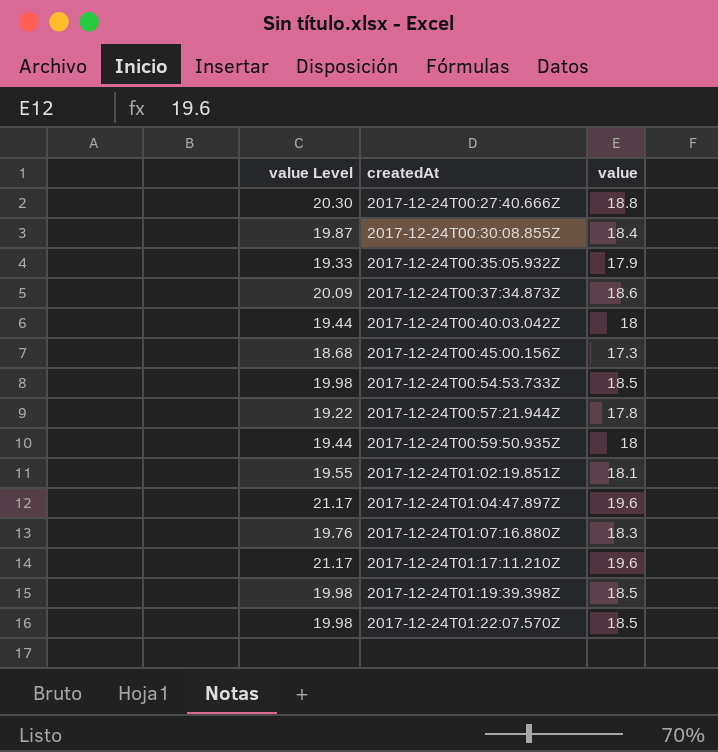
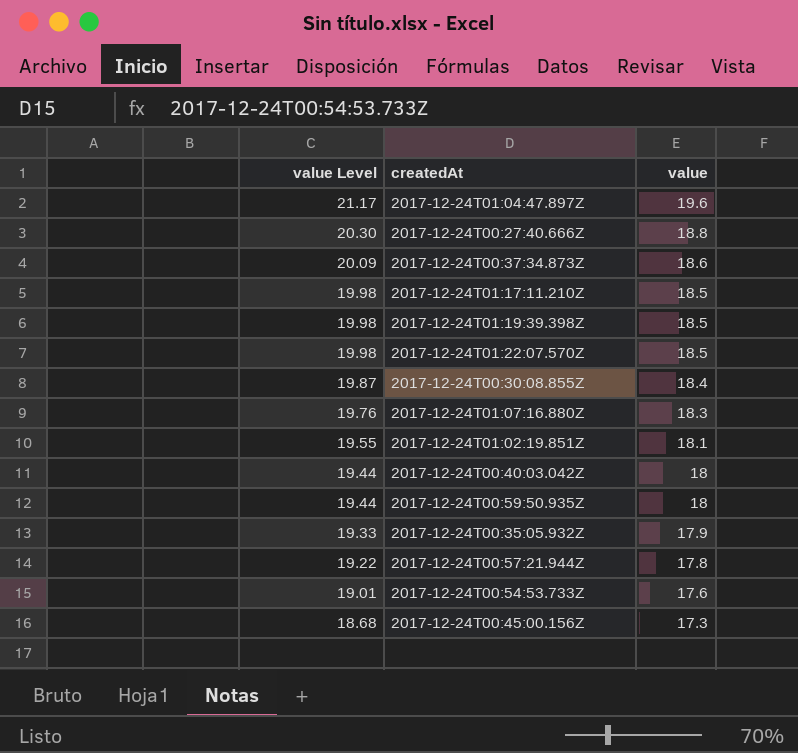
row order: createdAt ascending -> value Level descending
2017-12-24T01:17:11.210Z | value Level: 21.17 -> 19.98
2017-12-24T01:17:11.210Z | value: 19.6 -> 18.5
2017-12-24T00:54:53.733Z | value Level: 19.98 -> 19.01
2017-12-24T00:54:53.733Z | value: 18.5 -> 17.6

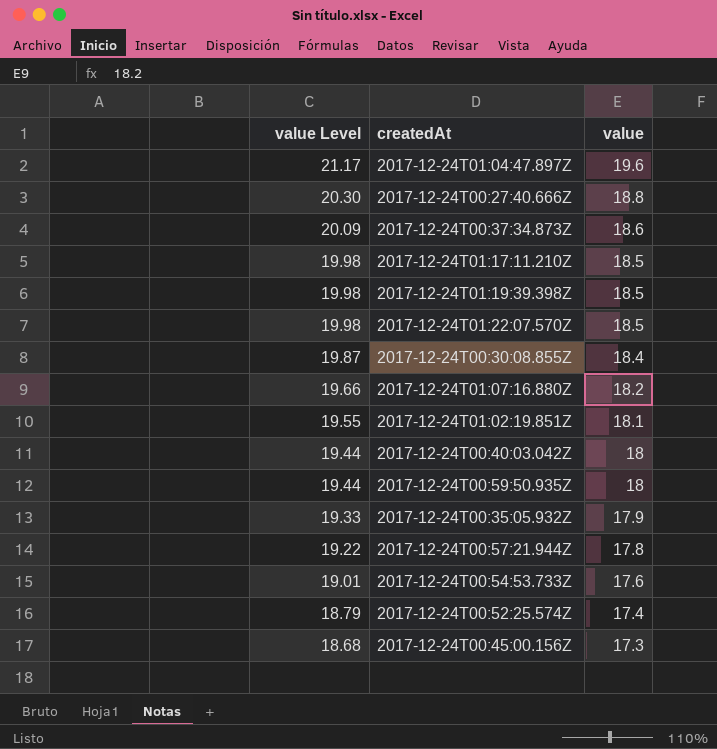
2017-12-24T01:07:16.880Z | value Level: 19.76 -> 19.66
2017-12-24T01:07:16.880Z | value: 18.3 -> 18.2
row 2017-12-24T00:52:25.574Z: none -> 18.79 | 17.4

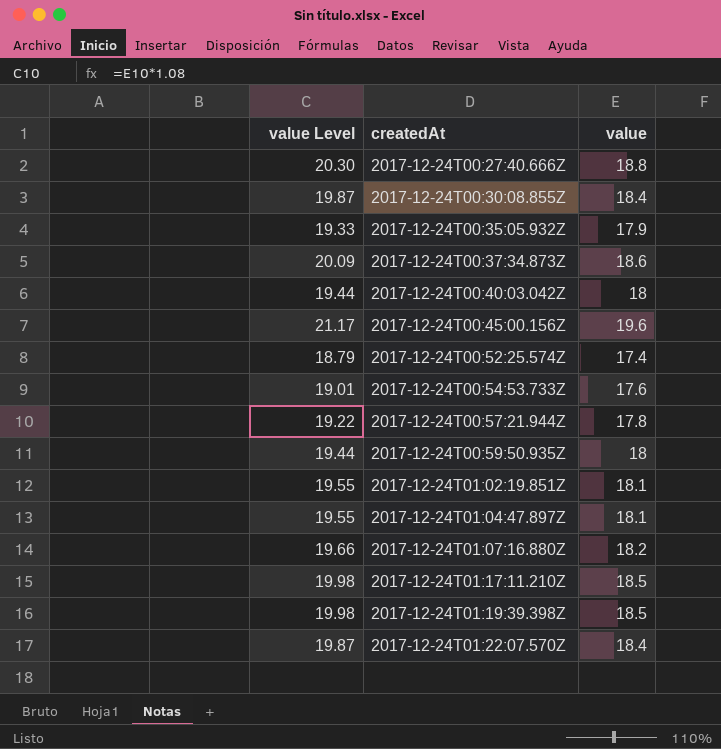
row order: value Level descending -> createdAt ascending
2017-12-24T00:45:00.156Z | value Level: 18.68 -> 21.17
2017-12-24T00:45:00.156Z | value: 17.3 -> 19.6
2017-12-24T01:04:47.897Z | value Level: 21.17 -> 19.55
2017-12-24T01:04:47.897Z | value: 19.6 -> 18.1
2017-12-24T01:22:07.570Z | value Level: 19.98 -> 19.87
2017-12-24T01:22:07.570Z | value: 18.5 -> 18.4

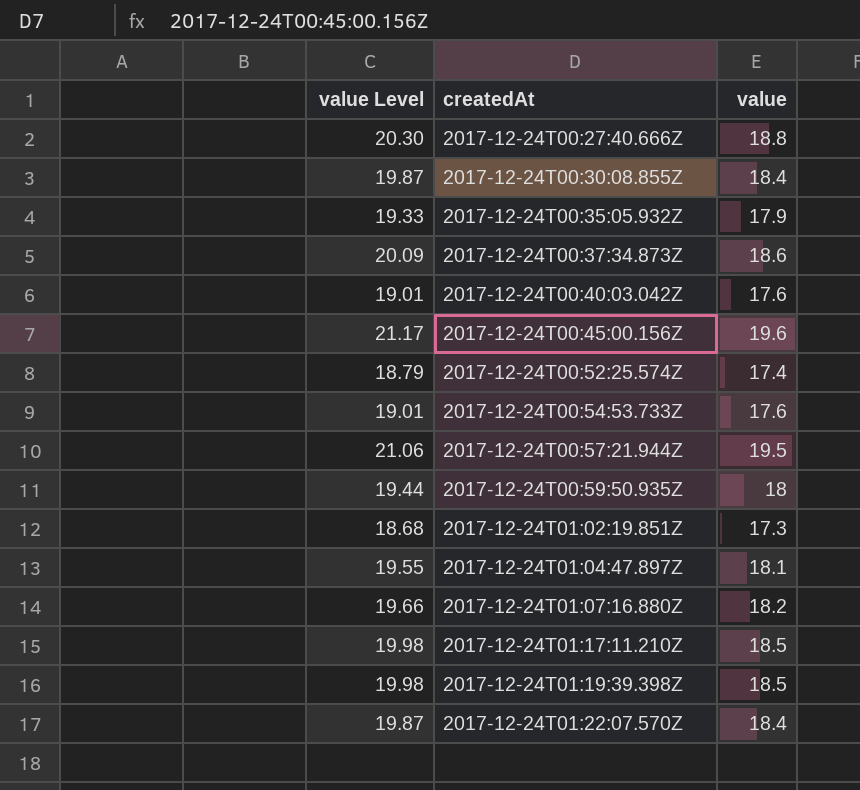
2017-12-24T00:40:03.042Z | value Level: 19.44 -> 19.01
2017-12-24T00:40:03.042Z | value: 18 -> 17.6
2017-12-24T00:57:21.944Z | value Level: 19.22 -> 21.06
2017-12-24T00:57:21.944Z | value: 17.8 -> 19.5
2017-12-24T01:02:19.851Z | value Level: 19.55 -> 18.68
2017-12-24T01:02:19.851Z | value: 18.1 -> 17.3

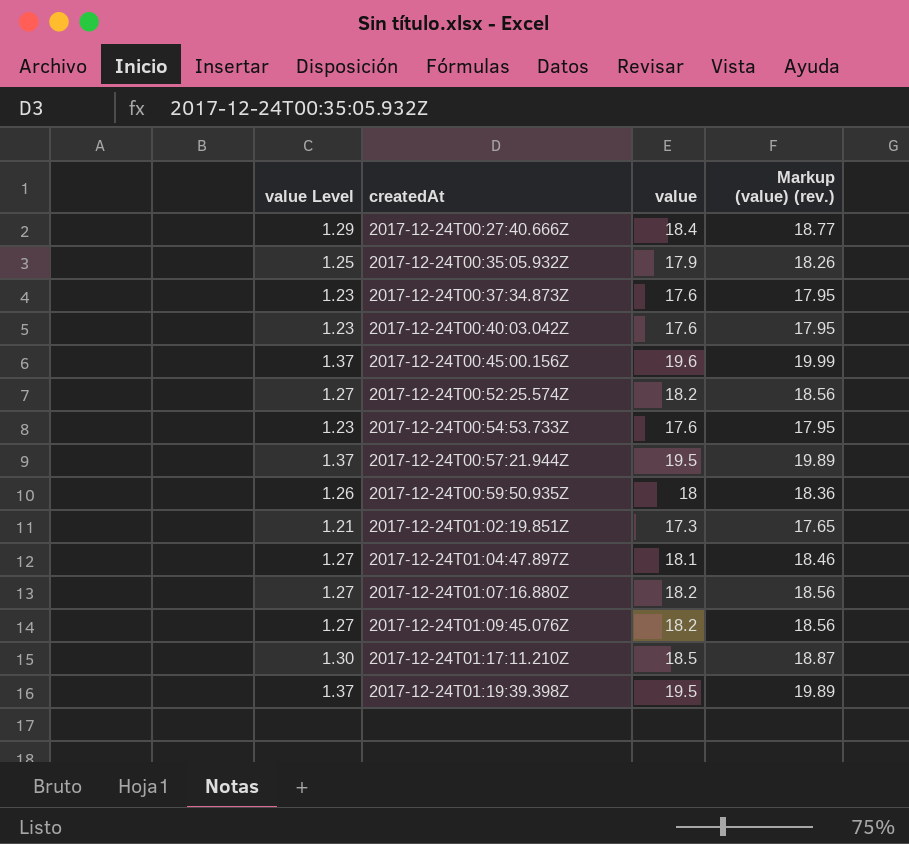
column value Level | formula: [value] * 1.08 -> [value] * 0.07
column Markup (value) (rev.) | formula: none -> [value] * 1.02
row 2017-12-24T00:30:08.855Z: 19.87 | 18.4 -> none
row 2017-12-24T01:22:07.570Z: 19.87 | 18.4 -> none
2017-12-24T00:27:40.666Z | value: 18.8 -> 18.4
2017-12-24T00:37:34.873Z | value: 18.6 -> 17.6
2017-12-24T00:52:25.574Z | value: 17.4 -> 18.2
row 2017-12-24T01:09:45.076Z: none -> 1.27 | 18.2 | 18.56
2017-12-24T01:19:39.398Z | value: 18.5 -> 19.5

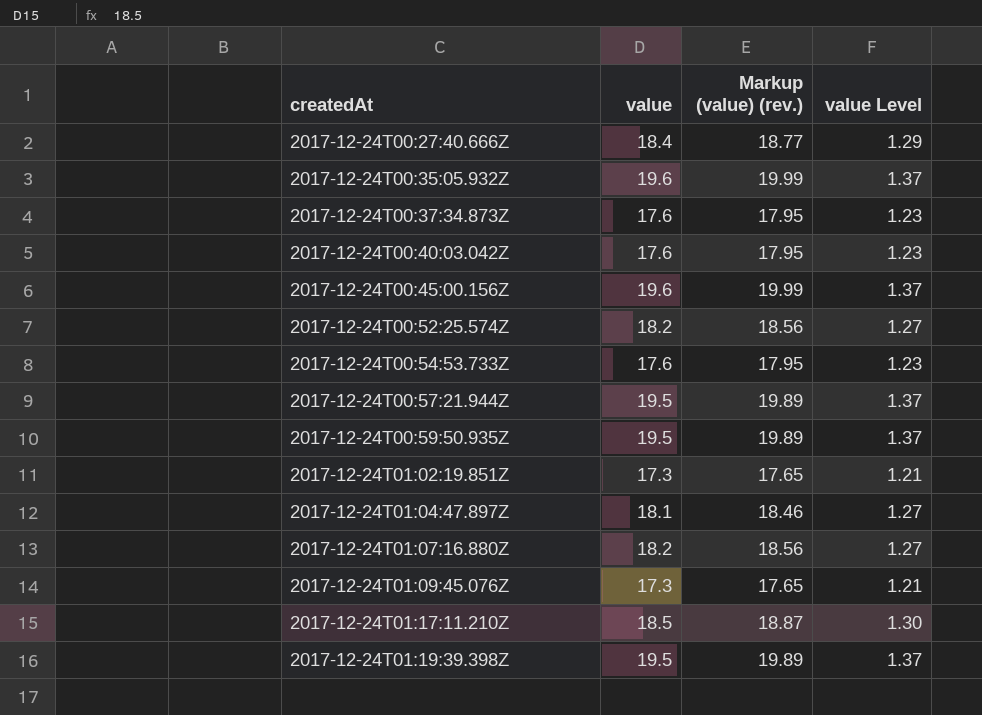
column value Level | position: 1 -> 4
2017-12-24T00:35:05.932Z | value: 17.9 -> 19.6
2017-12-24T00:35:05.932Z | Markup (value) (rev.): 18.26 -> 19.99
2017-12-24T00:35:05.932Z | value Level: 1.25 -> 1.37
2017-12-24T00:59:50.935Z | value: 18 -> 19.5
2017-12-24T00:59:50.935Z | Markup (value) (rev.): 18.36 -> 19.89
2017-12-24T00:59:50.935Z | value Level: 1.26 -> 1.37
2017-12-24T01:09:45.076Z | value: 18.2 -> 17.3
2017-12-24T01:09:45.076Z | Markup (value) (rev.): 18.56 -> 17.65
2017-12-24T01:09:45.076Z | value Level: 1.27 -> 1.21

